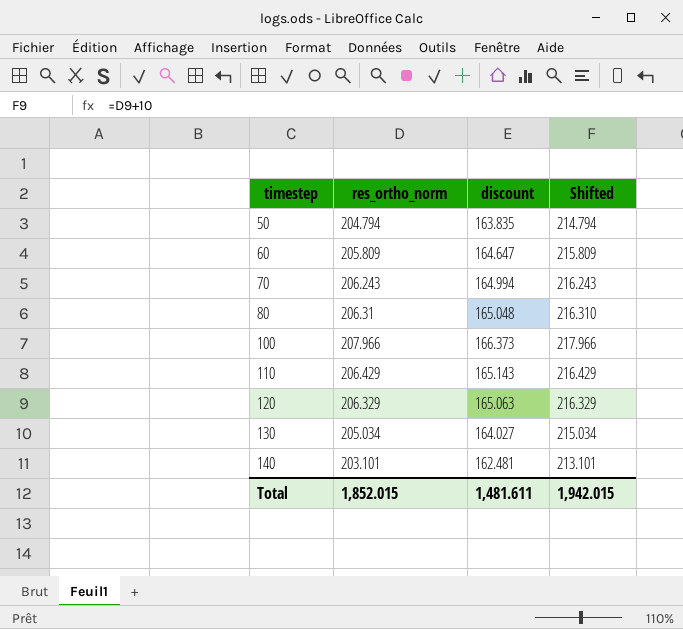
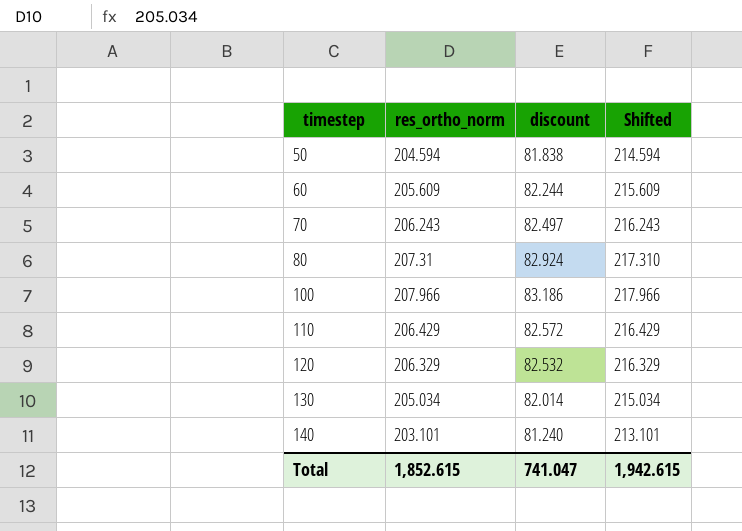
column discount | formula: [res_ortho_norm] * 0.8 -> [res_ortho_norm] * 0.4
50 | res_ortho_norm: 204.794 -> 204.594
50 | Shifted: 214.794 -> 214.594
60 | res_ortho_norm: 205.809 -> 205.609
60 | Shifted: 215.809 -> 215.609
80 | res_ortho_norm: 206.31 -> 207.31
80 | Shifted: 216.310 -> 217.310
Total | res_ortho_norm: 1,852.015 -> 1,852.615
Total | discount: 1,481.611 -> 741.047
Total | Shifted: 1,942.015 -> 1,942.615

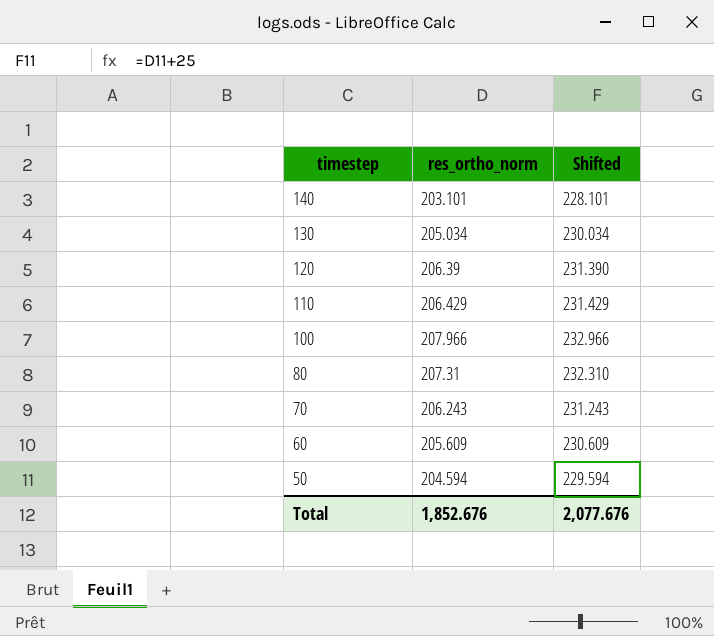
row order: timestep ascending -> timestep descending
column discount | formula: [res_ortho_norm] * 0.4 -> none
column Shifted | formula: [res_ortho_norm] + 10 -> [res_ortho_norm] + 25
120 | res_ortho_norm: 206.329 -> 206.39
Total | res_ortho_norm: 1,852.615 -> 1,852.676
Total | Shifted: 1,942.615 -> 2,077.676

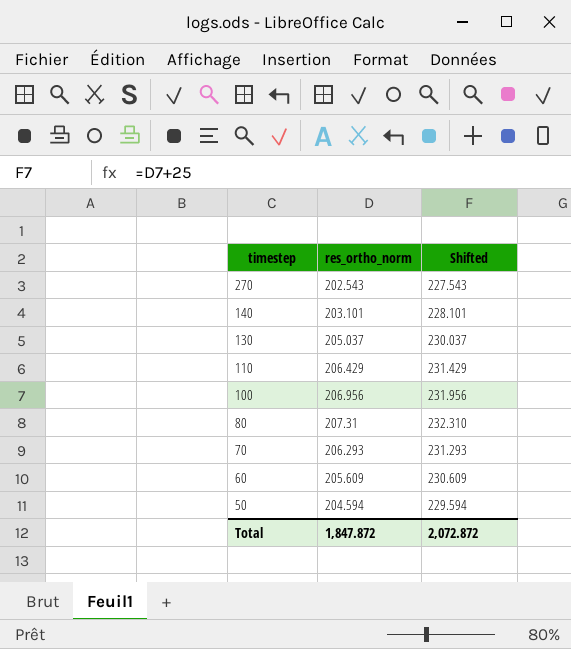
row 120: 206.39 | 231.390 -> none
row 270: none -> 202.543 | 227.543
130 | res_ortho_norm: 205.034 -> 205.037
130 | Shifted: 230.034 -> 230.037
100 | res_ortho_norm: 207.966 -> 206.956
100 | Shifted: 232.966 -> 231.956
70 | res_ortho_norm: 206.243 -> 206.293
70 | Shifted: 231.243 -> 231.293
Total | res_ortho_norm: 1,852.676 -> 1,847.872
Total | Shifted: 2,077.676 -> 2,072.872

